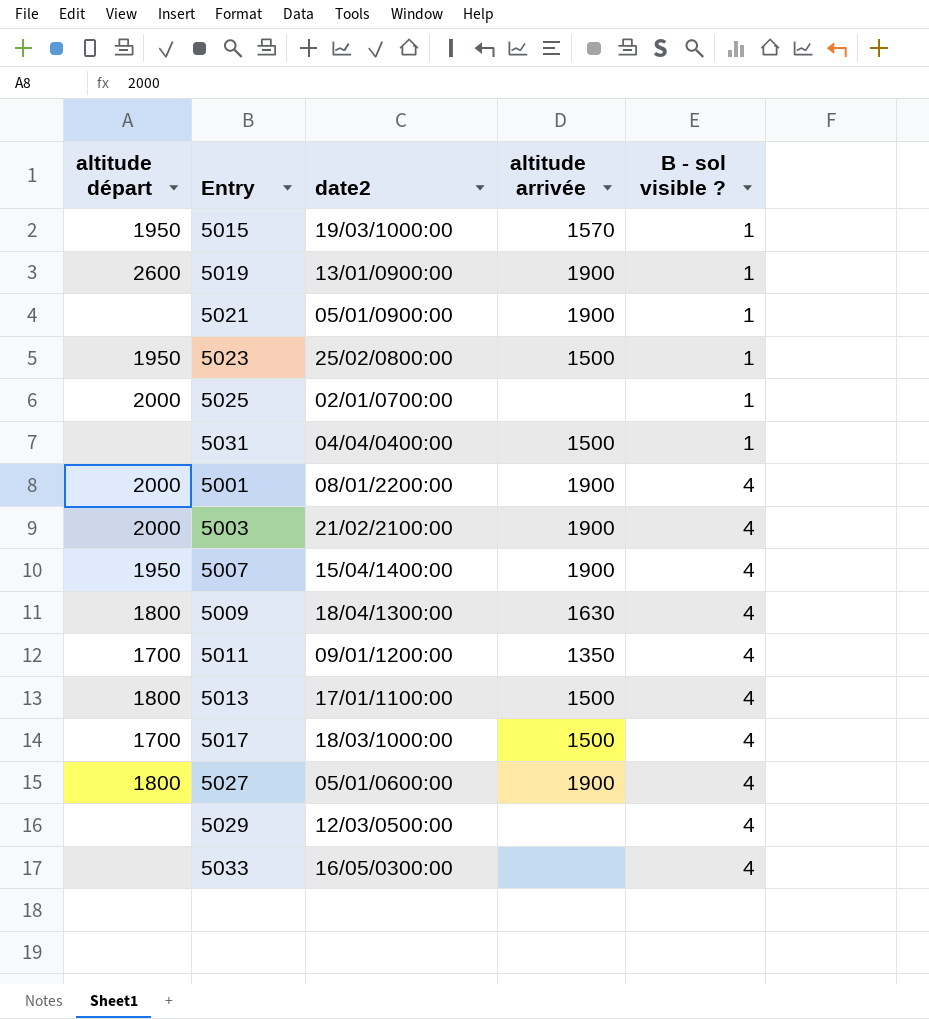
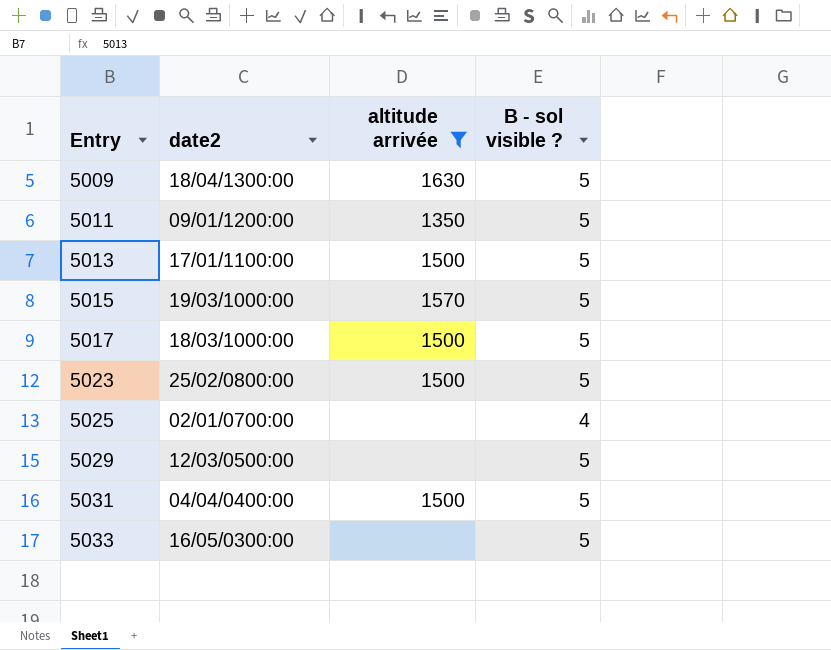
filter: none -> altitude arrivée != 1900
row order: B - sol visible ? ascending -> Entry ascending
column altitude départ | position: 1 -> none
5009 | B - sol visible ?: 4 -> 5
5011 | B - sol visible ?: 4 -> 5
5013 | B - sol visible ?: 4 -> 5
5015 | B - sol visible ?: 1 -> 5
5017 | B - sol visible ?: 4 -> 5
5023 | B - sol visible ?: 1 -> 5
5025 | B - sol visible ?: 1 -> 4
5029 | B - sol visible ?: 4 -> 5
5031 | B - sol visible ?: 1 -> 5
5033 | B - sol visible ?: 4 -> 5

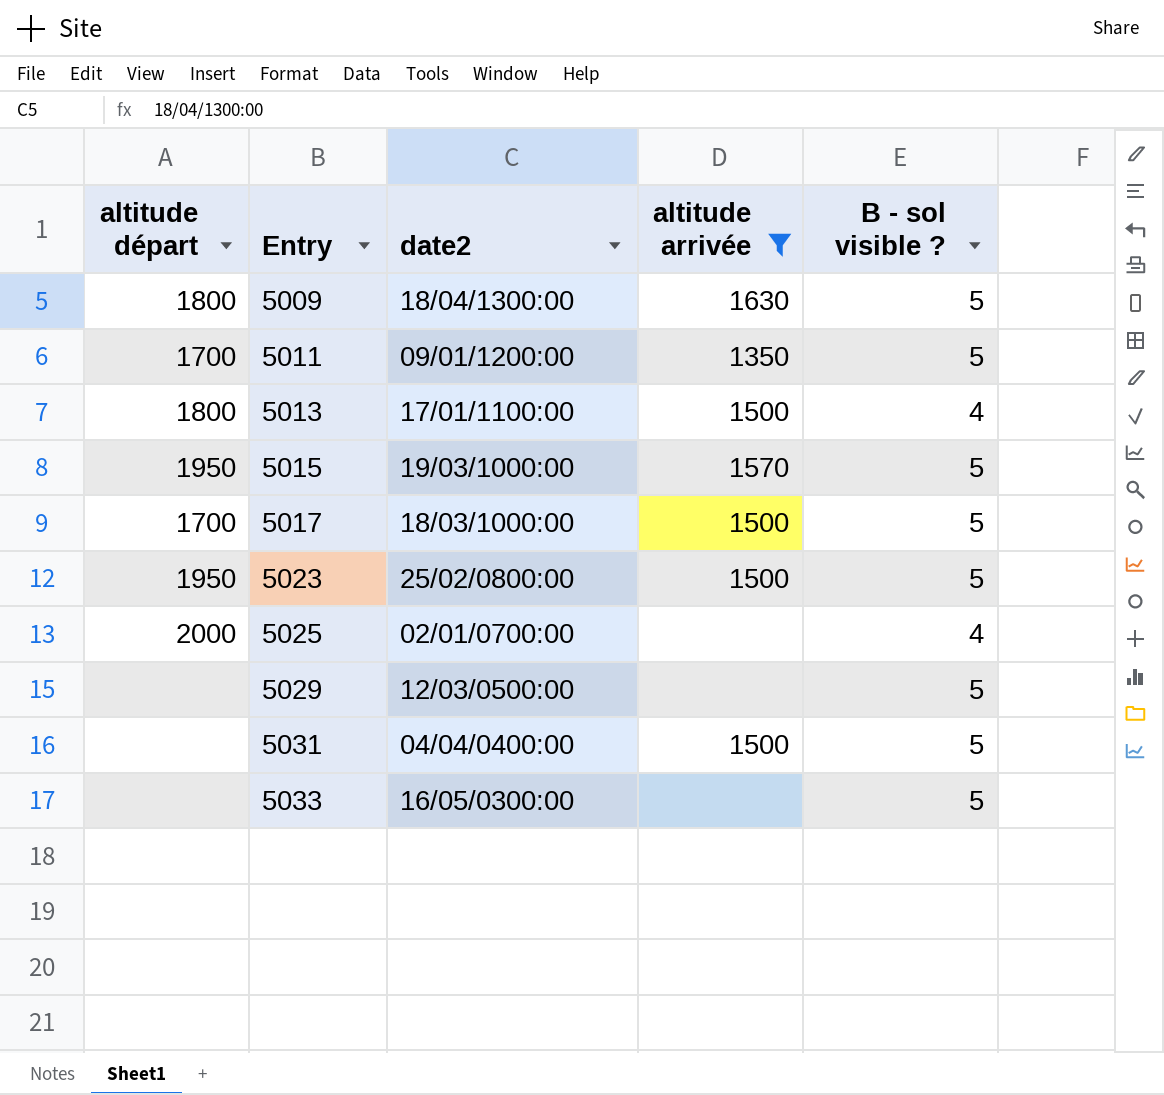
column altitude départ | position: none -> 1
5013 | B - sol visible ?: 5 -> 4

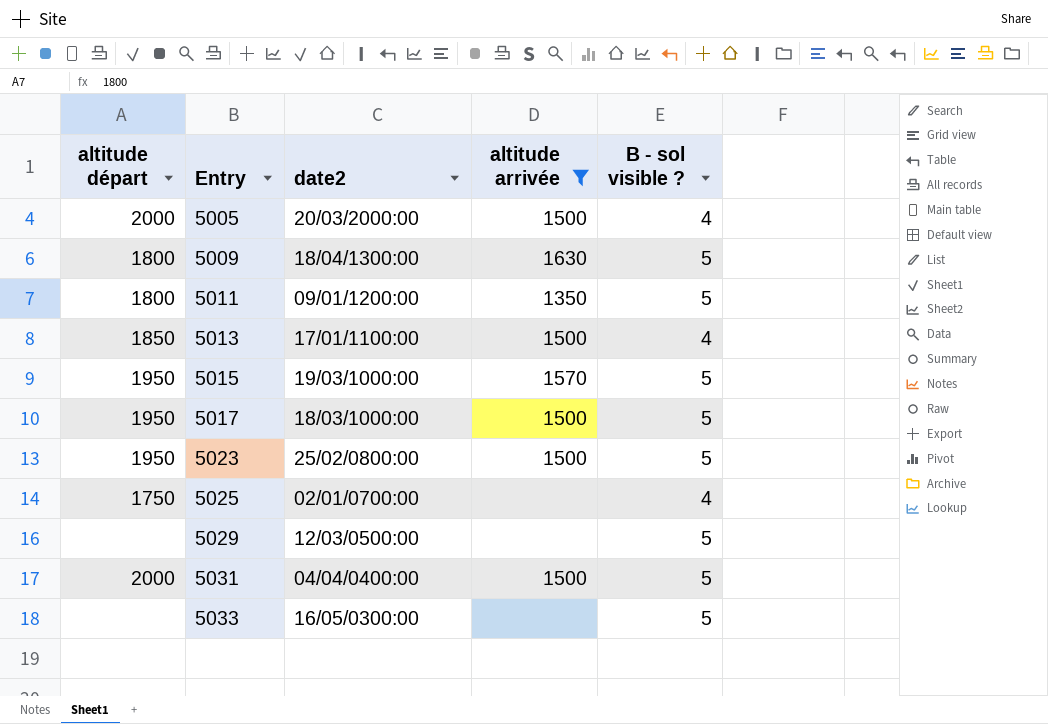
row 5005: none -> 2000 | 20/03/2000:00 | 1500 | 4
5011 | altitude départ: 1700 -> 1800
5013 | altitude départ: 1800 -> 1850
5017 | altitude départ: 1700 -> 1950
5025 | altitude départ: 2000 -> 1750
5031 | altitude départ: none -> 2000

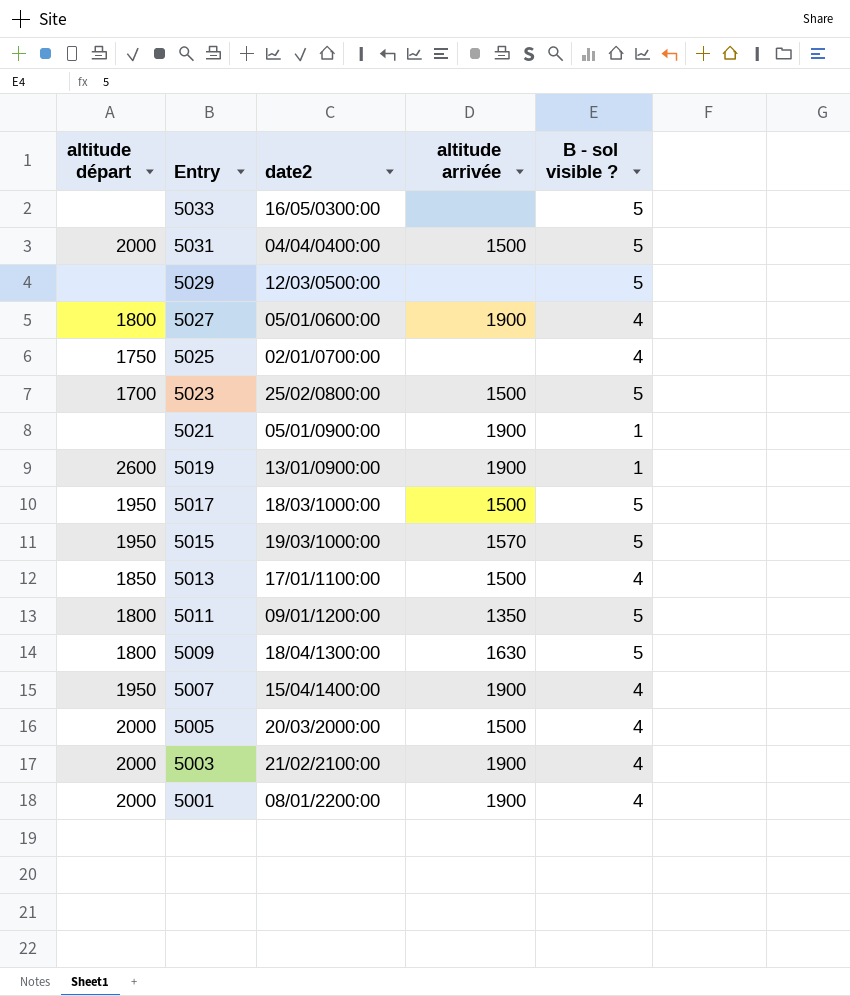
filter: altitude arrivée != 1900 -> none
row order: Entry ascending -> Entry descending
5023 | altitude départ: 1950 -> 1700

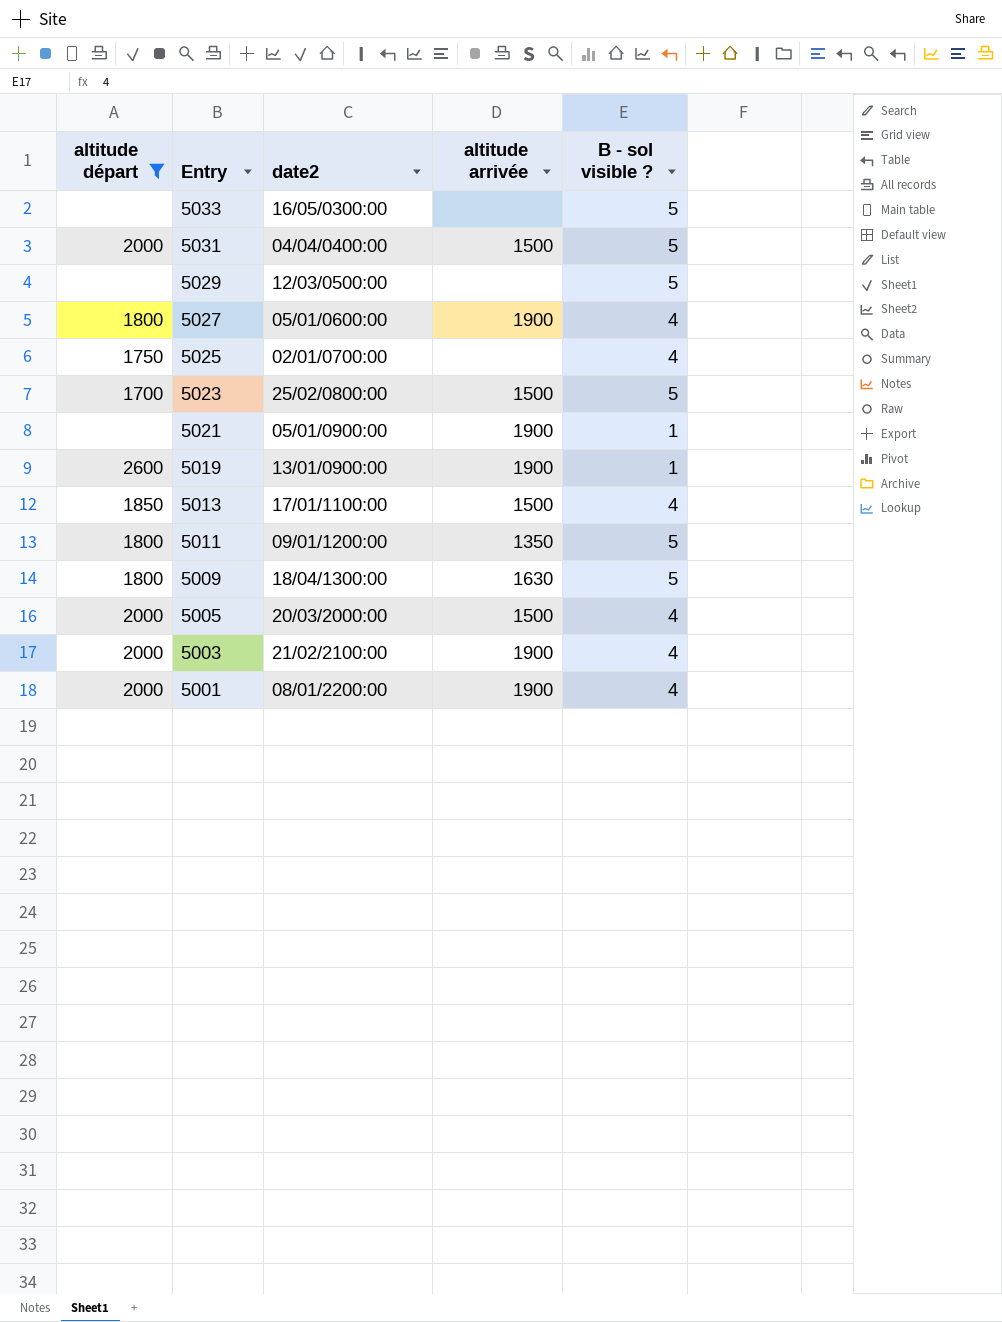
filter: none -> altitude départ != 1950

